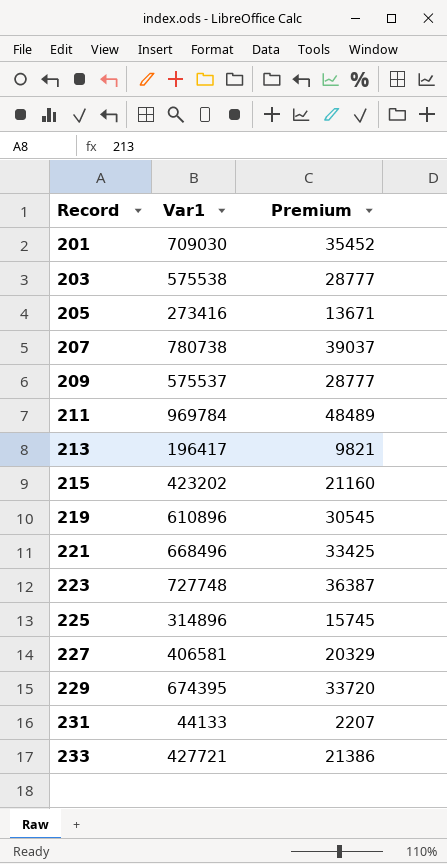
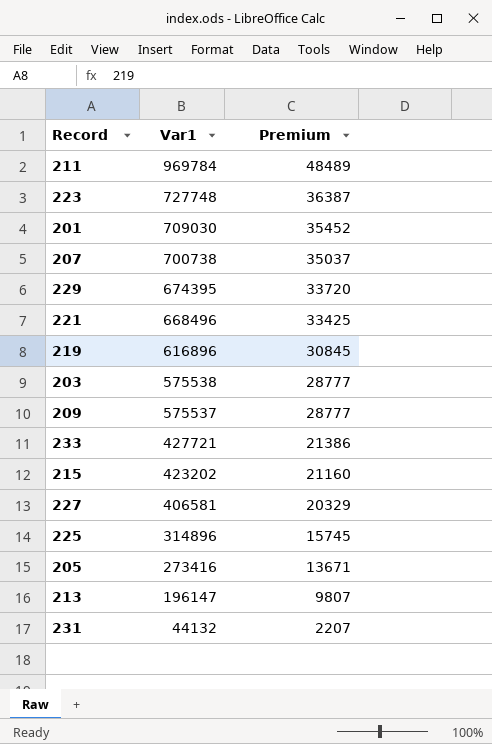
row order: Record ascending -> Var1 descending
207 | Var1: 780738 -> 700738
207 | Premium: 39037 -> 35037
219 | Var1: 610896 -> 616896
219 | Premium: 30545 -> 30845
213 | Var1: 196417 -> 196147
213 | Premium: 9821 -> 9807
231 | Var1: 44133 -> 44132

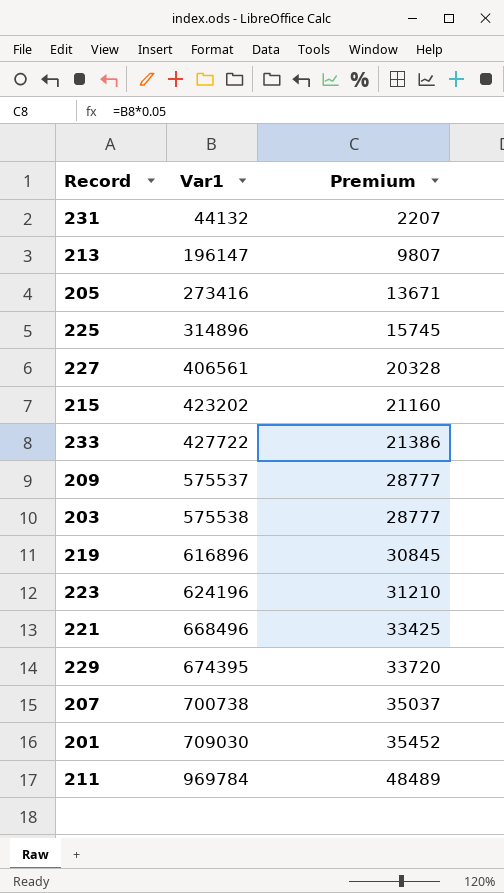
row order: Var1 descending -> Var1 ascending
227 | Var1: 406581 -> 406561
227 | Premium: 20329 -> 20328
233 | Var1: 427721 -> 427722
223 | Var1: 727748 -> 624196
223 | Premium: 36387 -> 31210

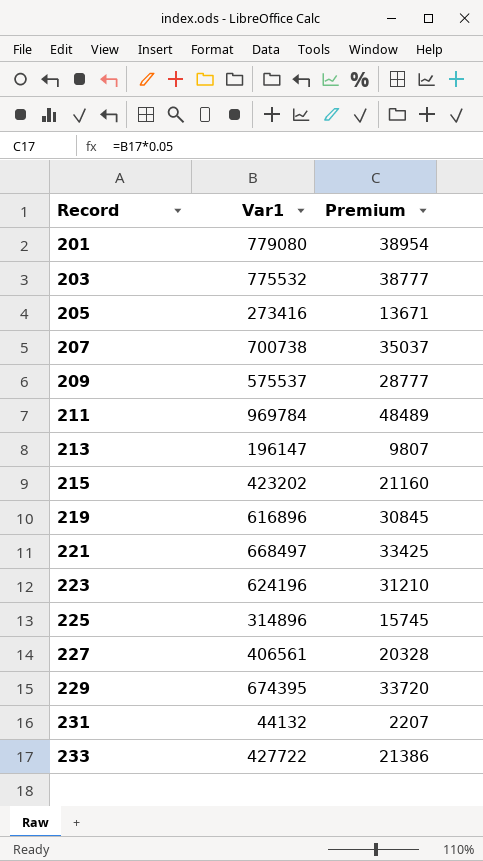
row order: Var1 ascending -> Record ascending
201 | Var1: 709030 -> 779080
201 | Premium: 35452 -> 38954
203 | Var1: 575538 -> 775532
203 | Premium: 28777 -> 38777
221 | Var1: 668496 -> 668497

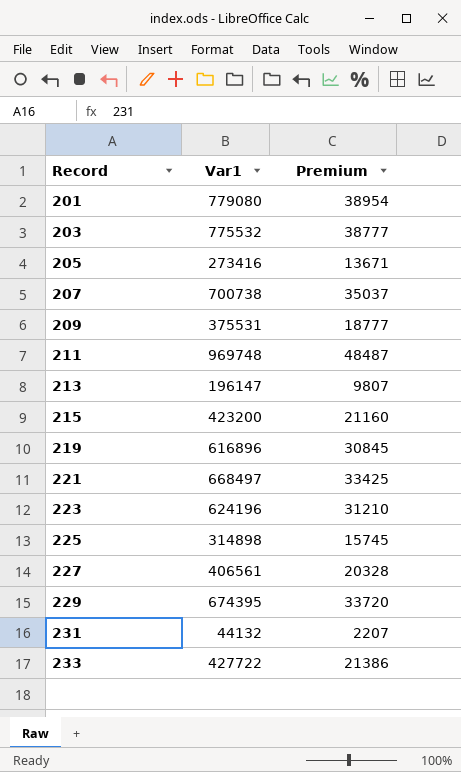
209 | Var1: 575537 -> 375531
209 | Premium: 28777 -> 18777
211 | Var1: 969784 -> 969748
211 | Premium: 48489 -> 48487
215 | Var1: 423202 -> 423200
225 | Var1: 314896 -> 314898

